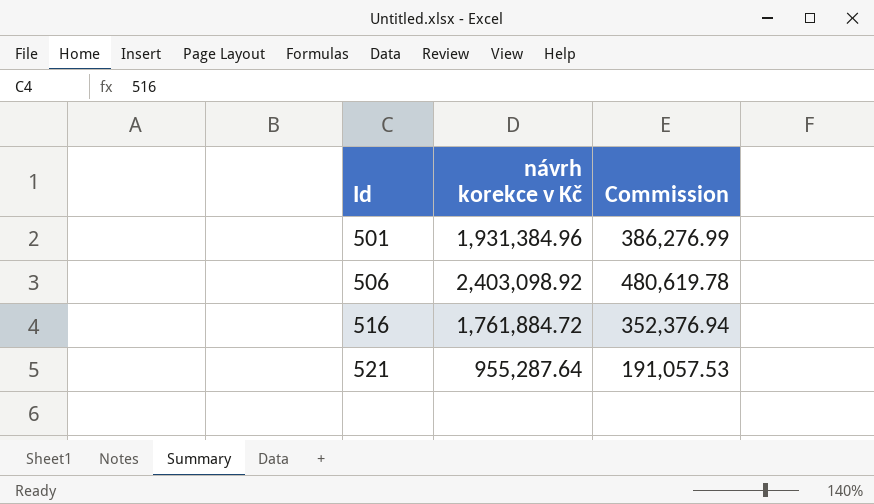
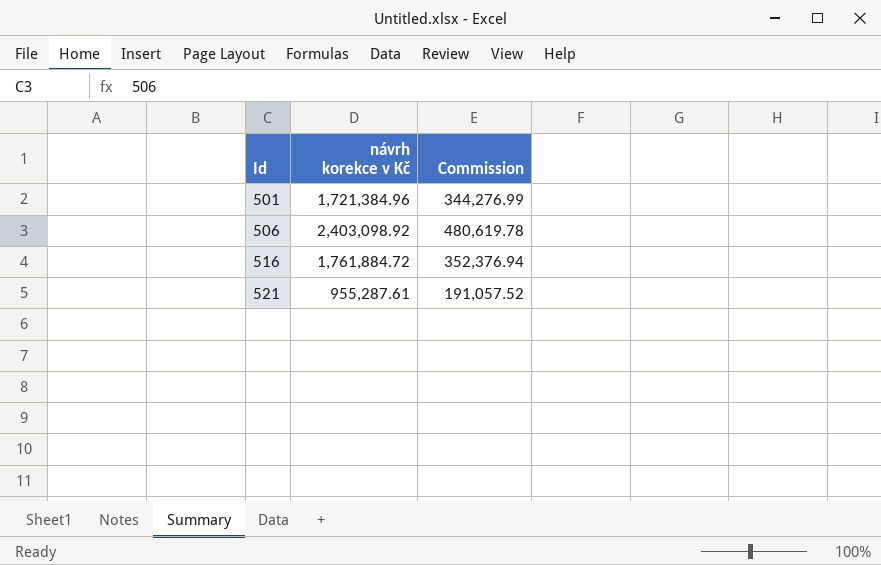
501 | návrh korekce v Kč: 1,931,384.96 -> 1,721,384.96
501 | Commission: 386,276.99 -> 344,276.99
521 | návrh korekce v Kč: 955,287.64 -> 955,287.61
521 | Commission: 191,057.53 -> 191,057.52

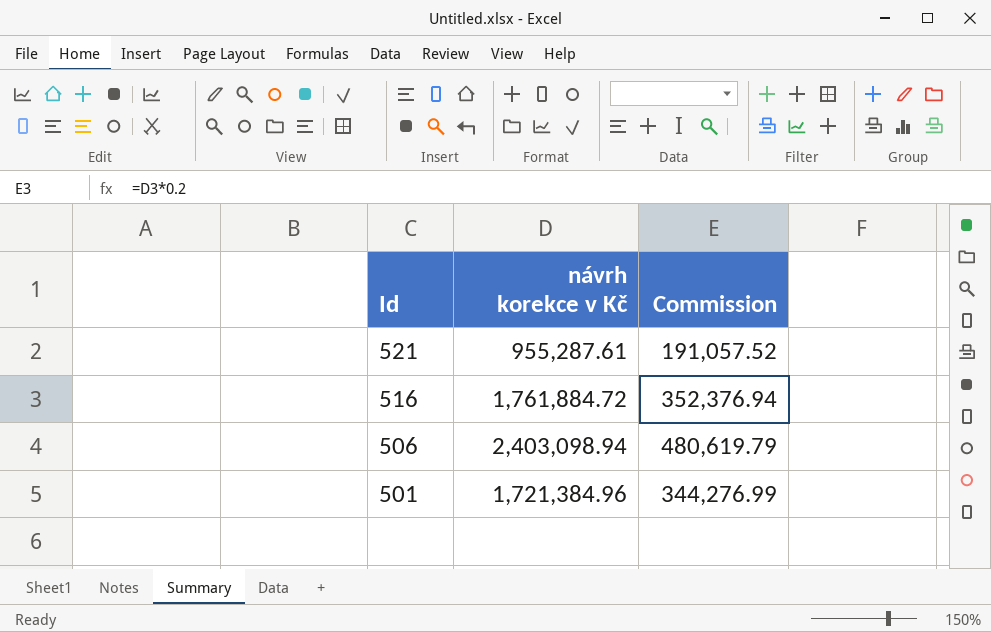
row order: Id ascending -> Id descending
506 | návrh korekce v Kč: 2,403,098.92 -> 2,403,098.94
506 | Commission: 480,619.78 -> 480,619.79

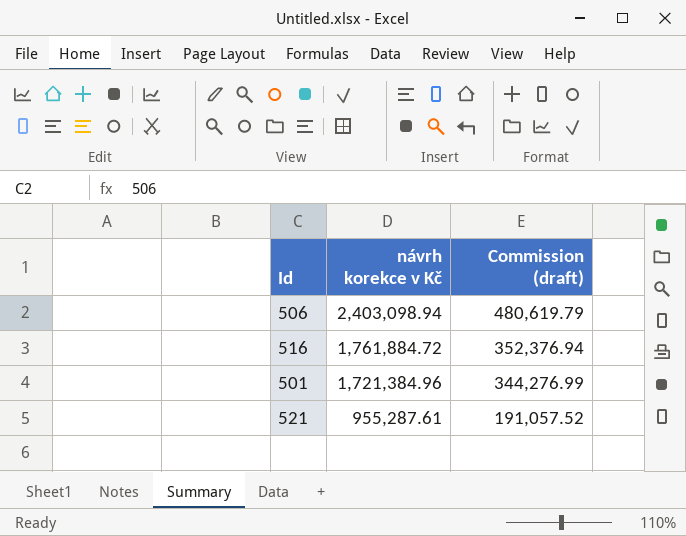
row order: Id descending -> návrh korekce v Kč descending
column name: Commission -> Commission (draft)

